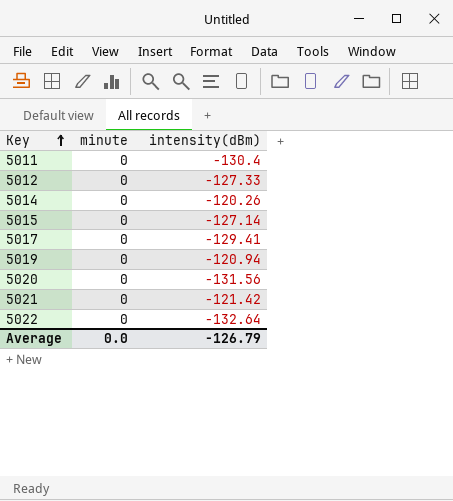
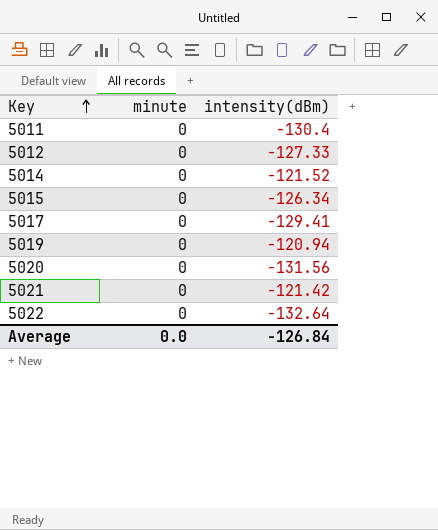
5014 | intensity(dBm): -120.26 -> -121.52
5015 | intensity(dBm): -127.14 -> -126.34
Average | intensity(dBm): -126.79 -> -126.84

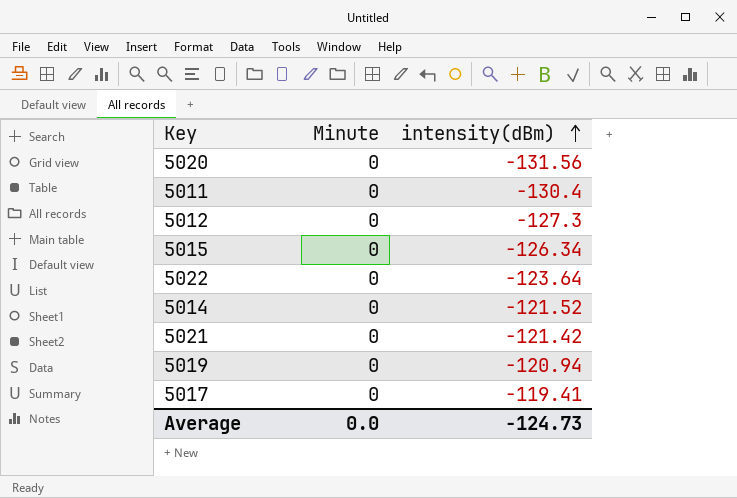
row order: Key ascending -> intensity(dBm) ascending
column name: minute -> Minute
5012 | intensity(dBm): -127.33 -> -127.3
5022 | intensity(dBm): -132.64 -> -123.64
5017 | intensity(dBm): -129.41 -> -119.41
Average | intensity(dBm): -126.84 -> -124.73

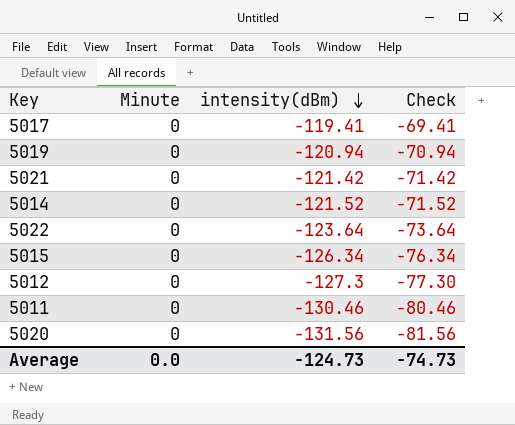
row order: intensity(dBm) ascending -> intensity(dBm) descending
column Check | formula: none -> [intensity(dBm)] + 50
5011 | intensity(dBm): -130.4 -> -130.46

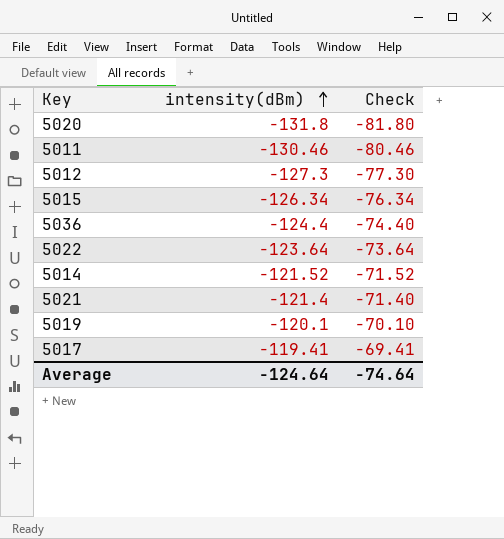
row order: intensity(dBm) descending -> intensity(dBm) ascending
column Minute | position: 2 -> none
5020 | intensity(dBm): -131.56 -> -131.8
5020 | Check: -81.56 -> -81.80
row 5036: none -> -124.4 | -74.40
5021 | intensity(dBm): -121.42 -> -121.4
5021 | Check: -71.42 -> -71.40
5019 | intensity(dBm): -120.94 -> -120.1
5019 | Check: -70.94 -> -70.10
Average | intensity(dBm): -124.73 -> -124.64
Average | Check: -74.73 -> -74.64

